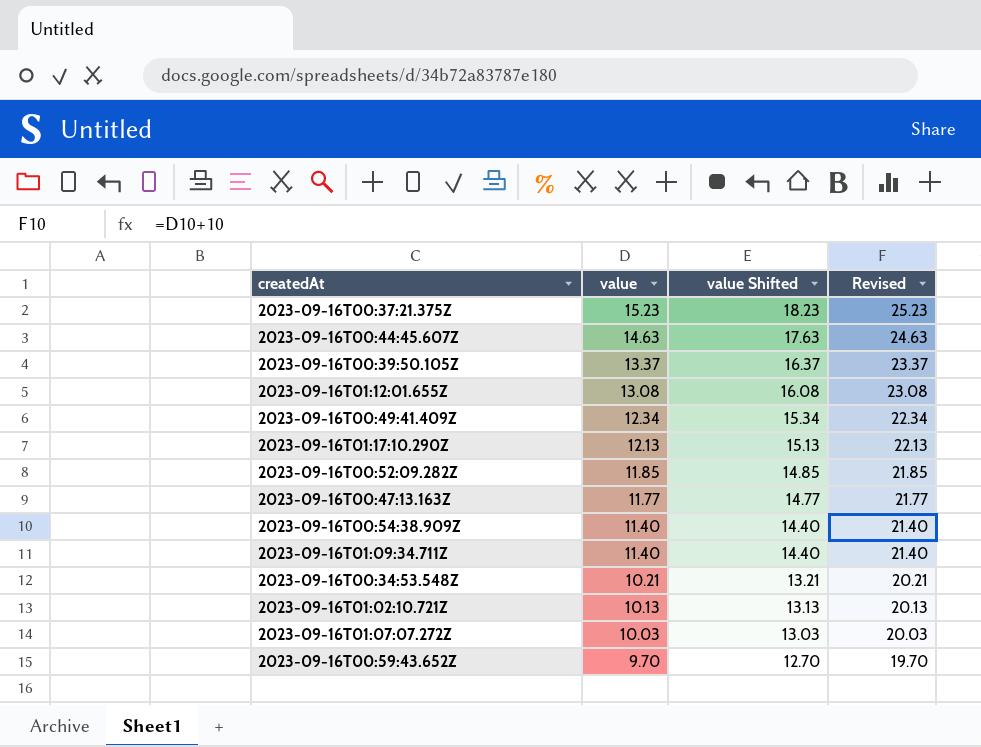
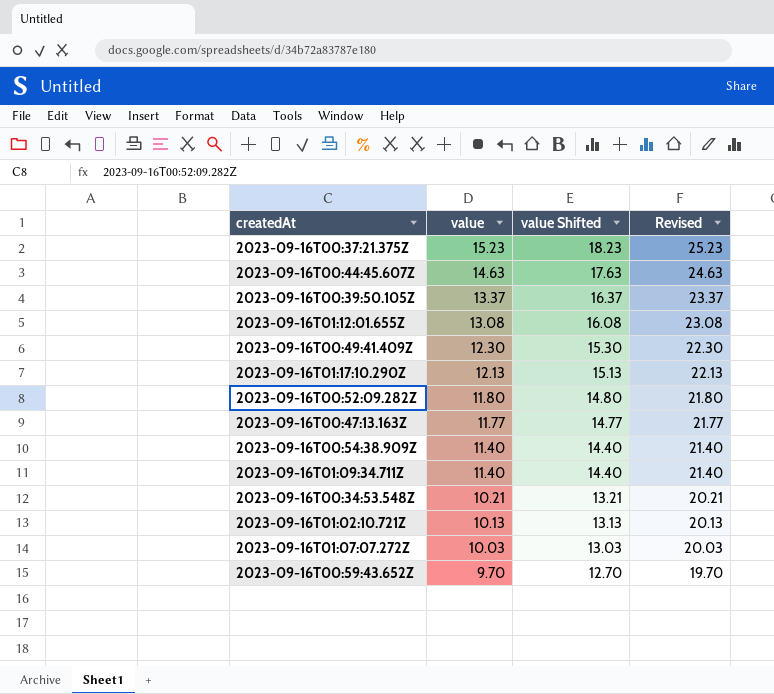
2023-09-16T00:49:41.409Z | value: 12.34 -> 12.30
2023-09-16T00:49:41.409Z | value Shifted: 15.34 -> 15.30
2023-09-16T00:49:41.409Z | Revised: 22.34 -> 22.30
2023-09-16T00:52:09.282Z | value: 11.85 -> 11.80
2023-09-16T00:52:09.282Z | value Shifted: 14.85 -> 14.80
2023-09-16T00:52:09.282Z | Revised: 21.85 -> 21.80

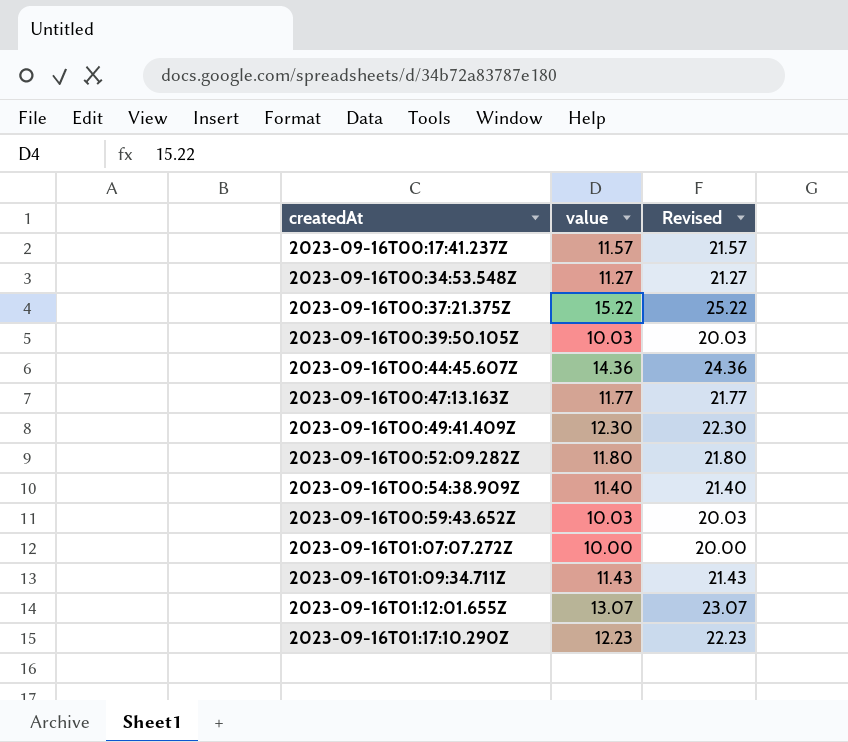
row order: value descending -> createdAt ascending
column value Shifted | formula: [value] + 3 -> none
row 2023-09-16T01:02:10.721Z: 10.13 | 13.13 | 20.13 -> none
row 2023-09-16T00:17:41.237Z: none -> 11.57 | 21.57
2023-09-16T00:34:53.548Z | value: 10.21 -> 11.27
2023-09-16T00:34:53.548Z | Revised: 20.21 -> 21.27
2023-09-16T00:37:21.375Z | value: 15.23 -> 15.22
2023-09-16T00:37:21.375Z | Revised: 25.23 -> 25.22
2023-09-16T00:39:50.105Z | value: 13.37 -> 10.03
2023-09-16T00:39:50.105Z | Revised: 23.37 -> 20.03
2023-09-16T00:44:45.607Z | value: 14.63 -> 14.36
2023-09-16T00:44:45.607Z | Revised: 24.63 -> 24.36
2023-09-16T00:59:43.652Z | value: 9.70 -> 10.03
2023-09-16T00:59:43.652Z | Revised: 19.70 -> 20.03
2023-09-16T01:07:07.272Z | value: 10.03 -> 10.00
2023-09-16T01:07:07.272Z | Revised: 20.03 -> 20.00
2023-09-16T01:09:34.711Z | value: 11.40 -> 11.43
2023-09-16T01:09:34.711Z | Revised: 21.40 -> 21.43
2023-09-16T01:12:01.655Z | value: 13.08 -> 13.07
2023-09-16T01:12:01.655Z | Revised: 23.08 -> 23.07
2023-09-16T01:17:10.290Z | value: 12.13 -> 12.23
2023-09-16T01:17:10.290Z | Revised: 22.13 -> 22.23

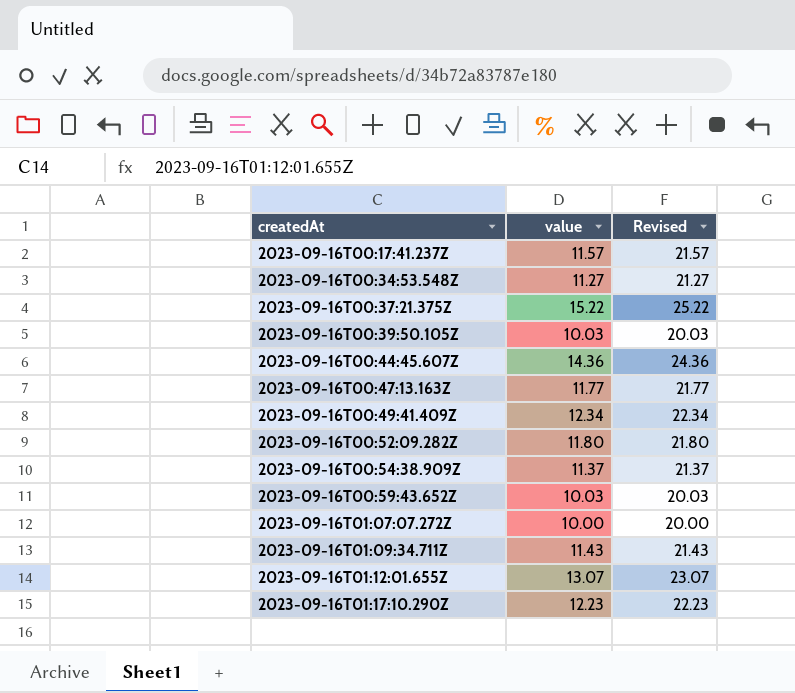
2023-09-16T00:49:41.409Z | value: 12.30 -> 12.34
2023-09-16T00:49:41.409Z | Revised: 22.30 -> 22.34
2023-09-16T00:54:38.909Z | value: 11.40 -> 11.37
2023-09-16T00:54:38.909Z | Revised: 21.40 -> 21.37

